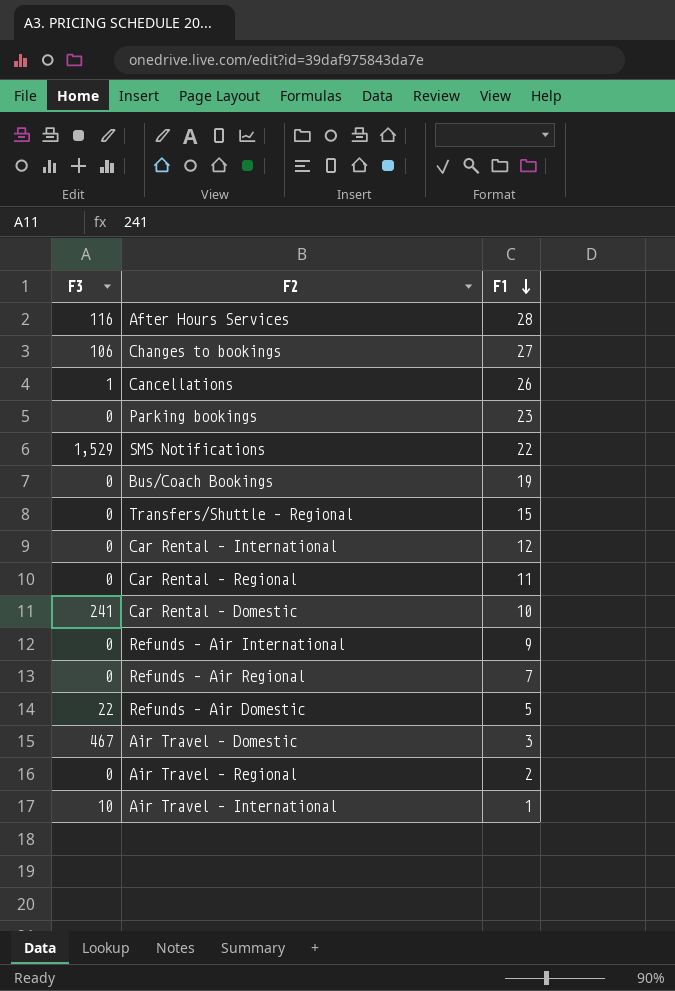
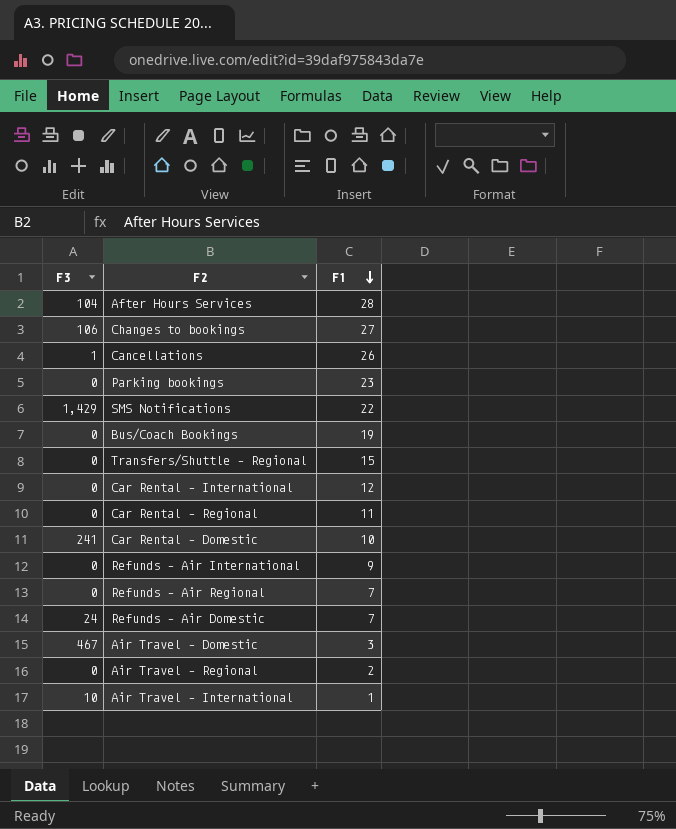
After Hours Services | F3: 116 -> 104
SMS Notifications | F3: 1,529 -> 1,429
Refunds – Air Domestic | F3: 22 -> 24
Refunds – Air Domestic | F1: 5 -> 7

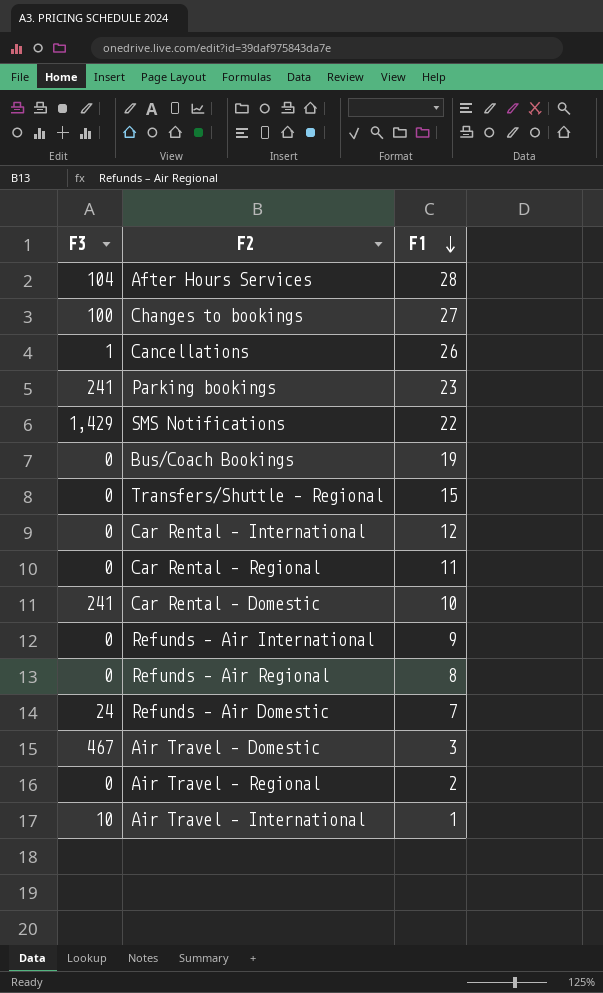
Changes to bookings | F3: 106 -> 100
Parking bookings | F3: 0 -> 241
Refunds – Air Regional | F1: 7 -> 8

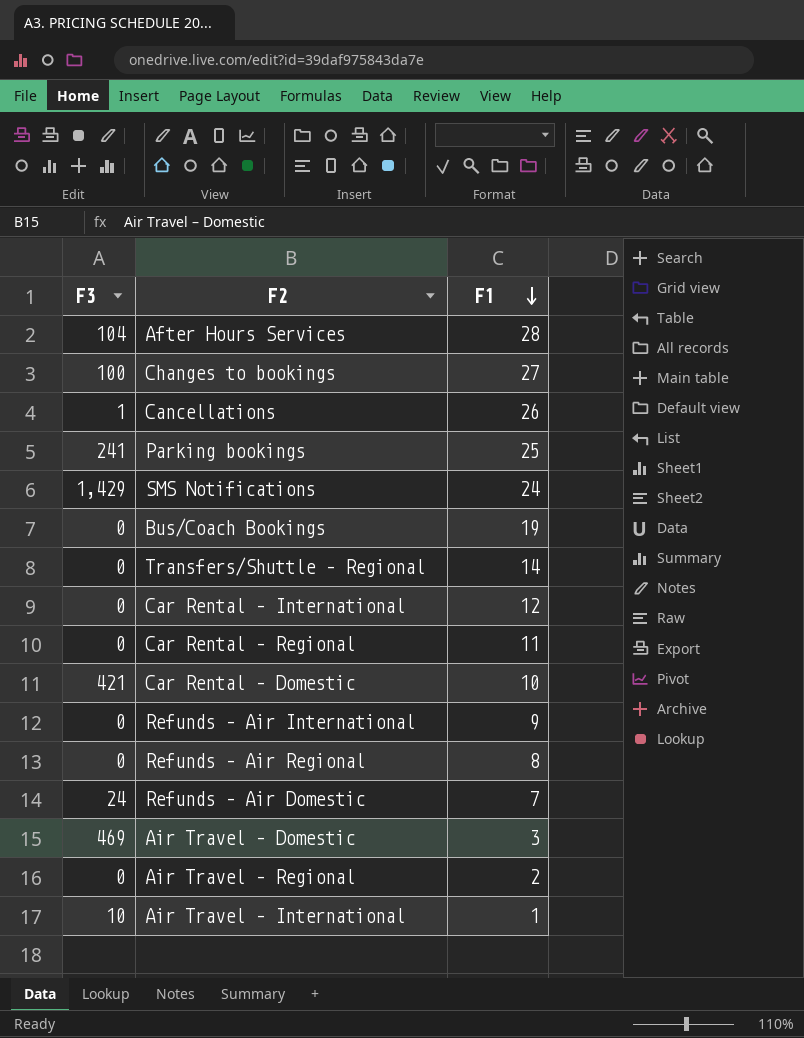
Parking bookings | F1: 23 -> 25
SMS Notifications | F1: 22 -> 24
Transfers/Shuttle – Regional | F1: 15 -> 14
Car Rental – Domestic | F3: 241 -> 421
Air Travel – Domestic | F3: 467 -> 469

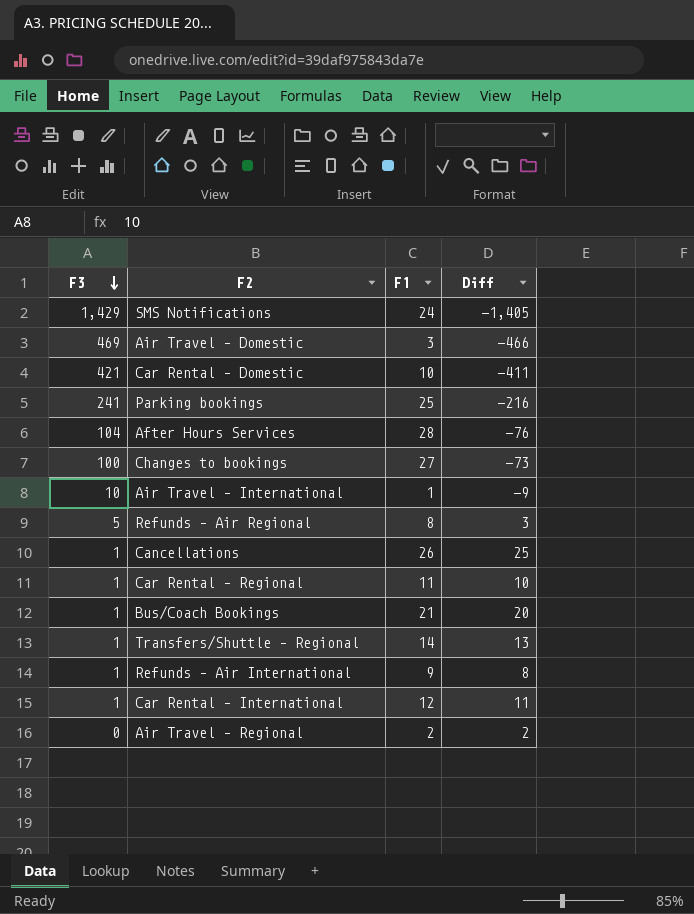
row order: F1 descending -> F3 descending
column Diff | formula: none -> [F1] - [F3]
row Refunds – Air Domestic: 24 | 7 -> none
Refunds – Air Regional | F3: 0 -> 5
Car Rental – Regional | F3: 0 -> 1
Bus/Coach Bookings | F3: 0 -> 1
Bus/Coach Bookings | F1: 19 -> 21
Transfers/Shuttle – Regional | F3: 0 -> 1
Refunds – Air International | F3: 0 -> 1
Car Rental – International | F3: 0 -> 1

